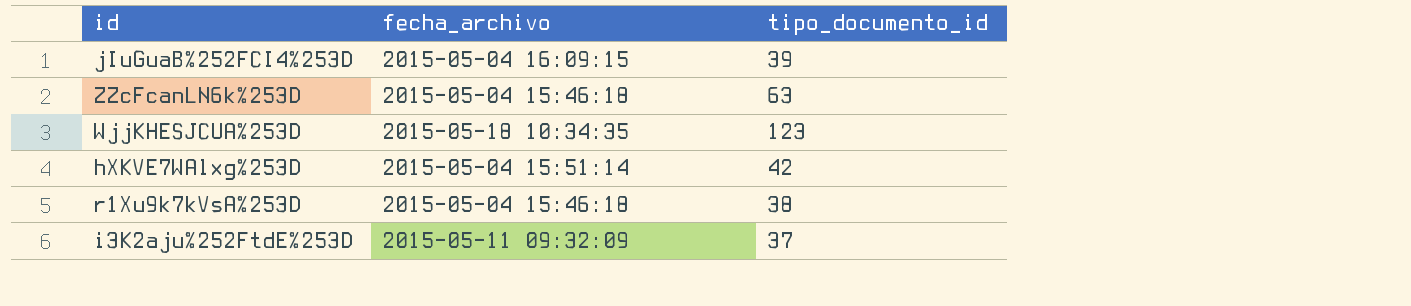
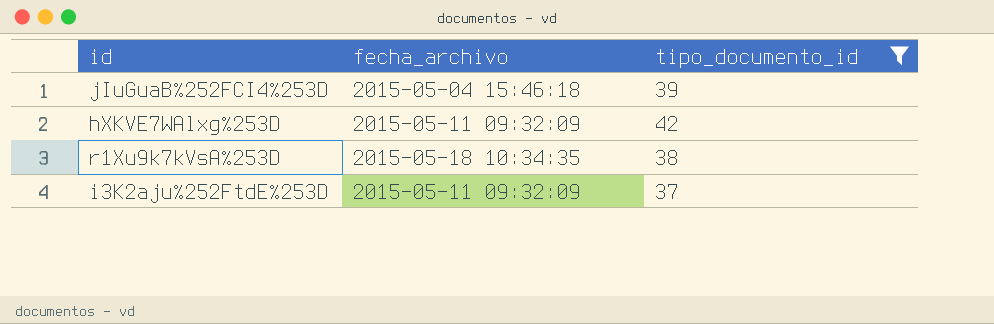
filter: none -> tipo_documento_id <= 42
jIuGuaB%252FCI4%253D | fecha_archivo: 2015-05-04 16:09:15 -> 2015-05-04 15:46:18
hXKVE7WAlxg%253D | fecha_archivo: 2015-05-04 15:51:14 -> 2015-05-11 09:32:09
r1Xu9k7kVsA%253D | fecha_archivo: 2015-05-04 15:46:18 -> 2015-05-18 10:34:35

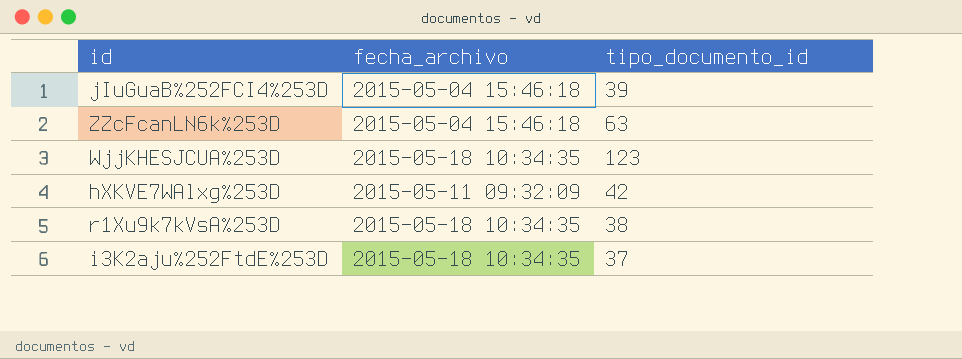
filter: tipo_documento_id <= 42 -> none
i3K2aju%252FtdE%253D | fecha_archivo: 2015-05-11 09:32:09 -> 2015-05-18 10:34:35

